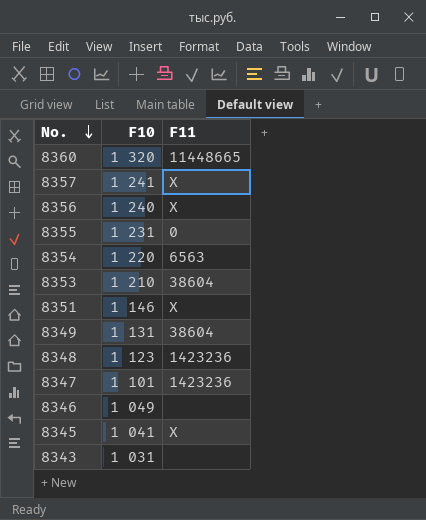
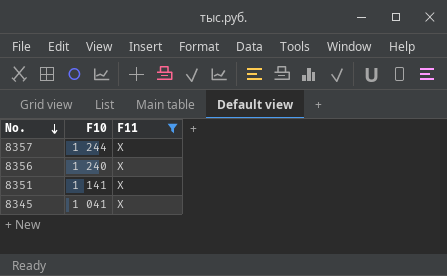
filter: none -> F11 = Х
8357 | F10: 1 241 -> 1 244
8351 | F10: 1 146 -> 1 141

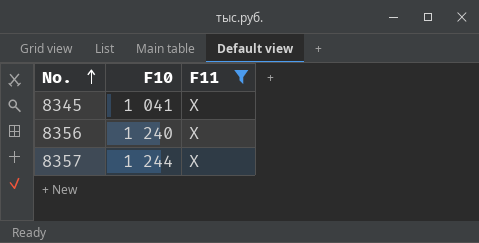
row order: No. descending -> No. ascending
row 8351: 1 141 | Х -> none

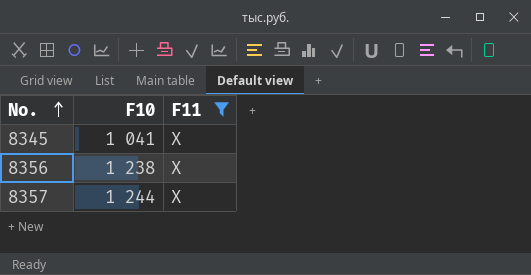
8356 | F10: 1 240 -> 1 238

